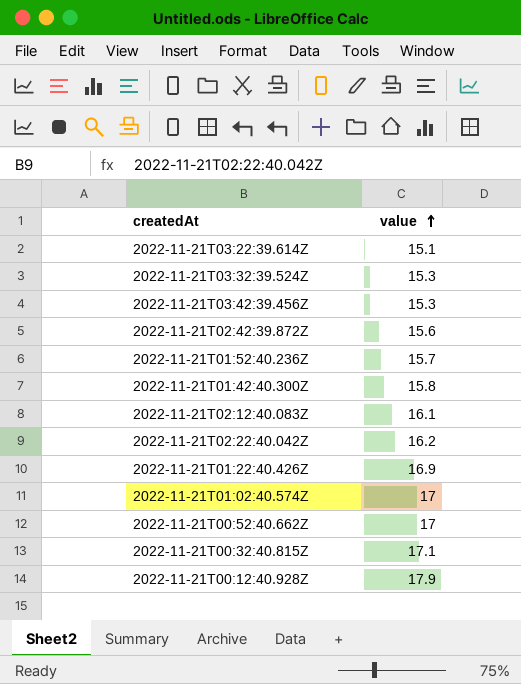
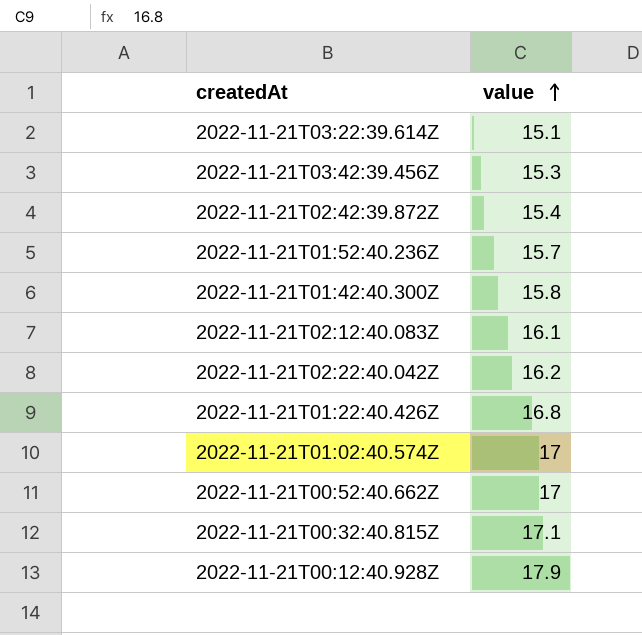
row 2022-11-21T03:32:39.524Z: 15.3 -> none
2022-11-21T02:42:39.872Z | value: 15.6 -> 15.4
2022-11-21T01:22:40.426Z | value: 16.9 -> 16.8

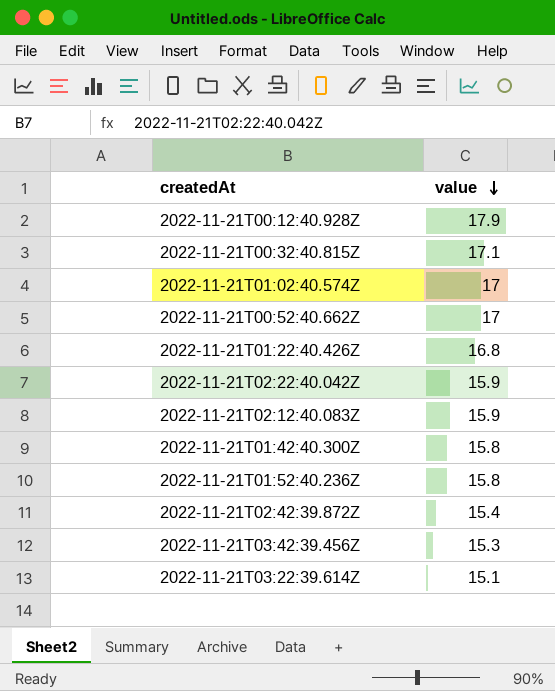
row order: value ascending -> value descending
2022-11-21T02:22:40.042Z | value: 16.2 -> 15.9
2022-11-21T02:12:40.083Z | value: 16.1 -> 15.9
2022-11-21T01:52:40.236Z | value: 15.7 -> 15.8

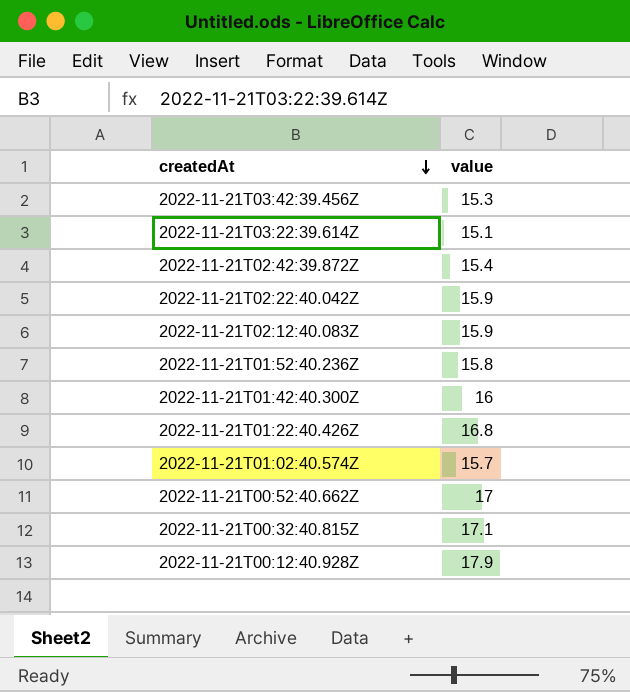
row order: value descending -> createdAt descending
2022-11-21T01:42:40.300Z | value: 15.8 -> 16
2022-11-21T01:02:40.574Z | value: 17 -> 15.7

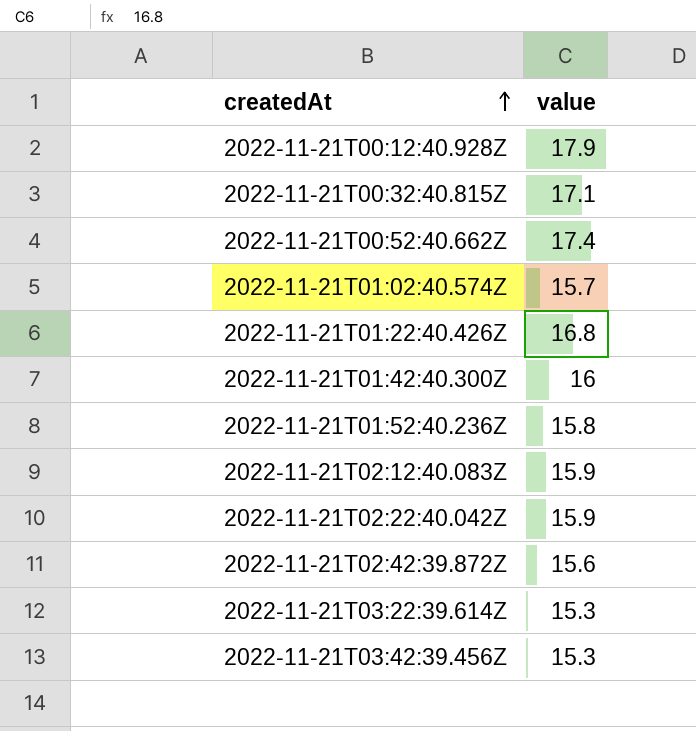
row order: createdAt descending -> createdAt ascending
2022-11-21T00:52:40.662Z | value: 17 -> 17.4
2022-11-21T02:42:39.872Z | value: 15.4 -> 15.6
2022-11-21T03:22:39.614Z | value: 15.1 -> 15.3

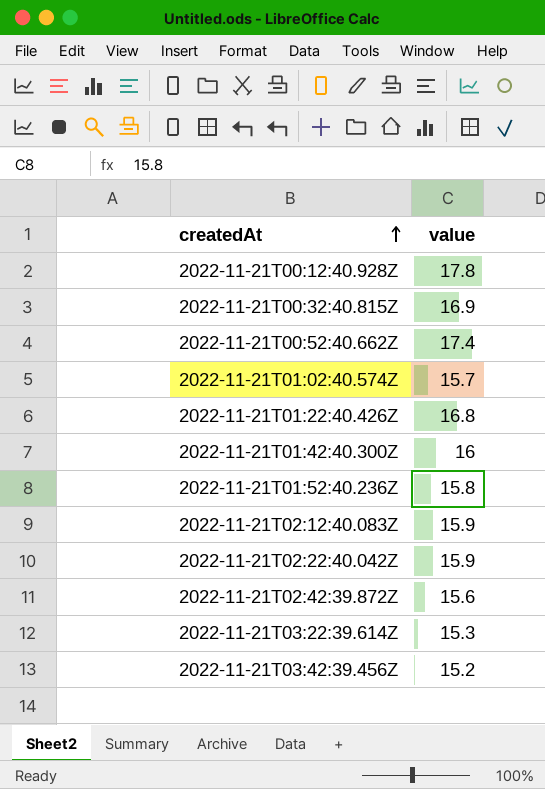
2022-11-21T00:12:40.928Z | value: 17.9 -> 17.8
2022-11-21T00:32:40.815Z | value: 17.1 -> 16.9
2022-11-21T03:42:39.456Z | value: 15.3 -> 15.2

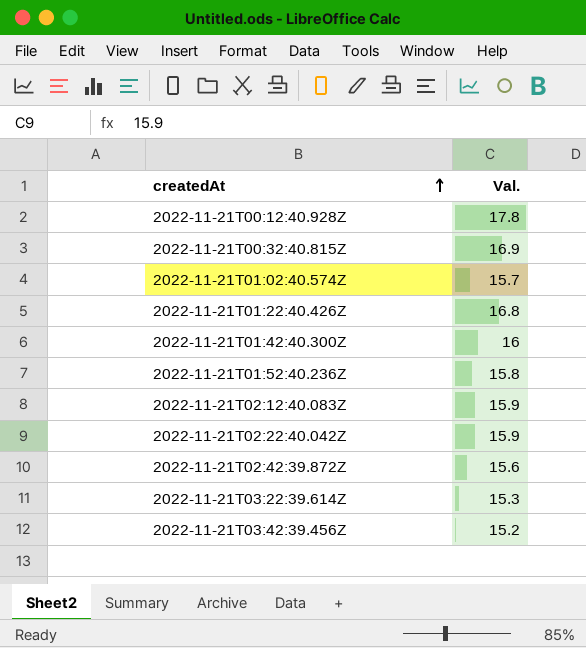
column name: value -> Val.
row 2022-11-21T00:52:40.662Z: 17.4 -> none

